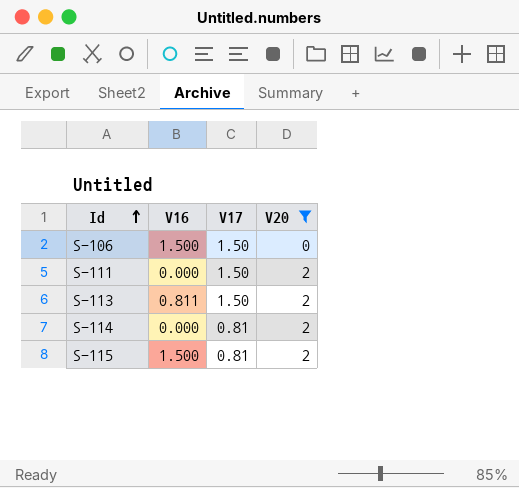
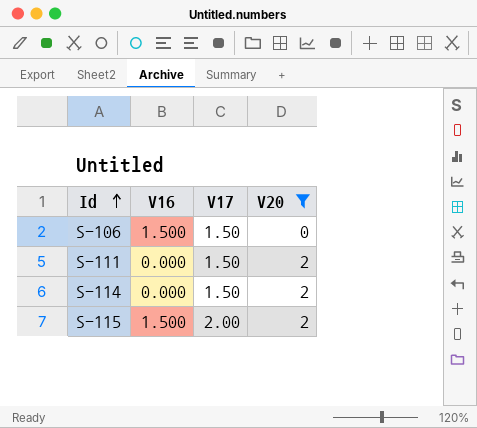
row S-113: 0.811 | 1.50 | 2 -> none
S-114 | V17: 0.81 -> 1.50
S-115 | V17: 0.81 -> 2.00

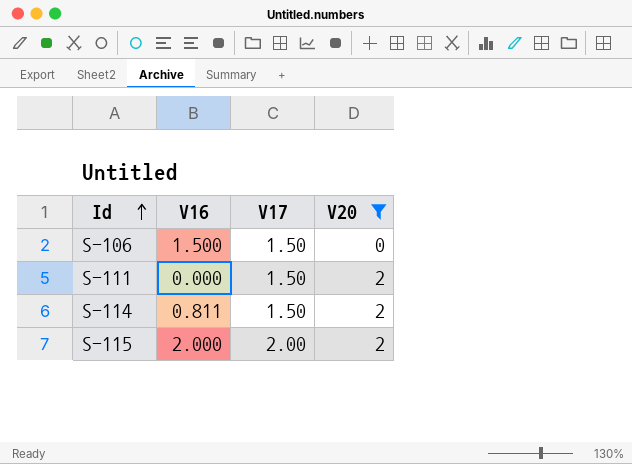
S-114 | V16: 0.000 -> 0.811
S-115 | V16: 1.500 -> 2.000

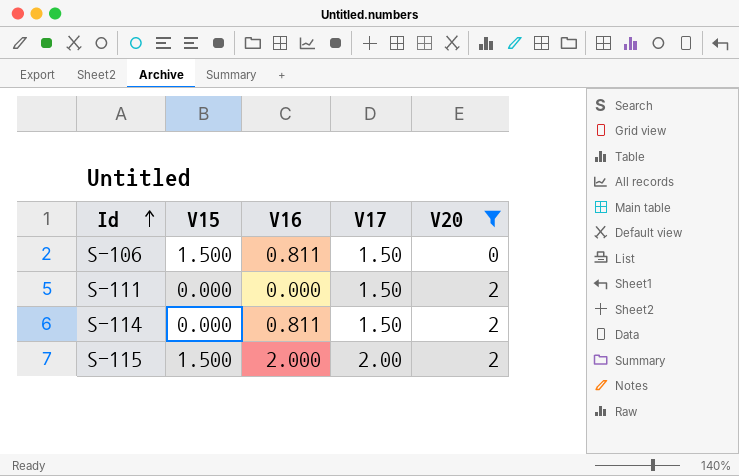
column V15 | position: none -> 2
S-106 | V16: 1.500 -> 0.811

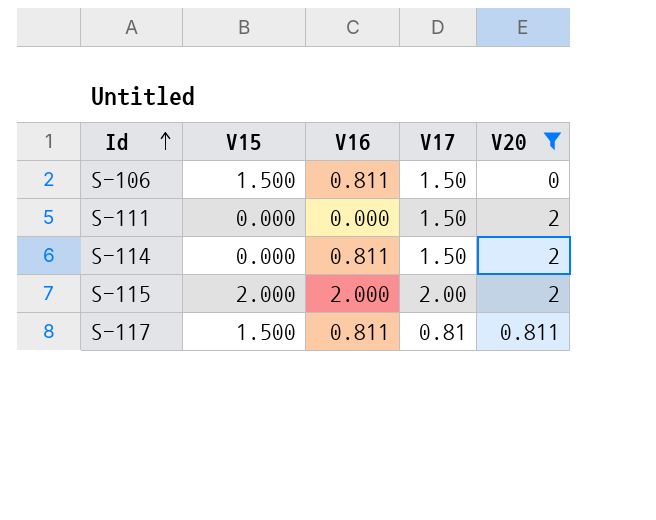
S-115 | V15: 1.500 -> 2.000
row S-117: none -> 1.500 | 0.811 | 0.81 | 0.811

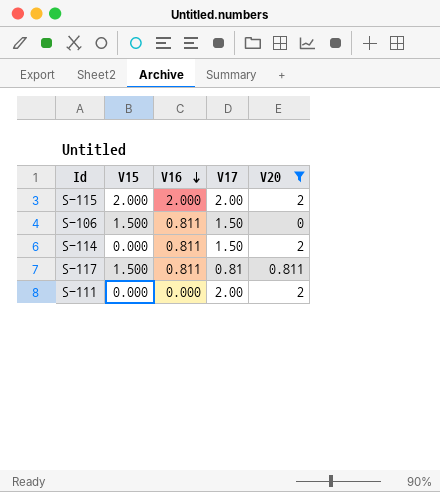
row order: Id ascending -> V16 descending
S-111 | V17: 1.50 -> 2.00

